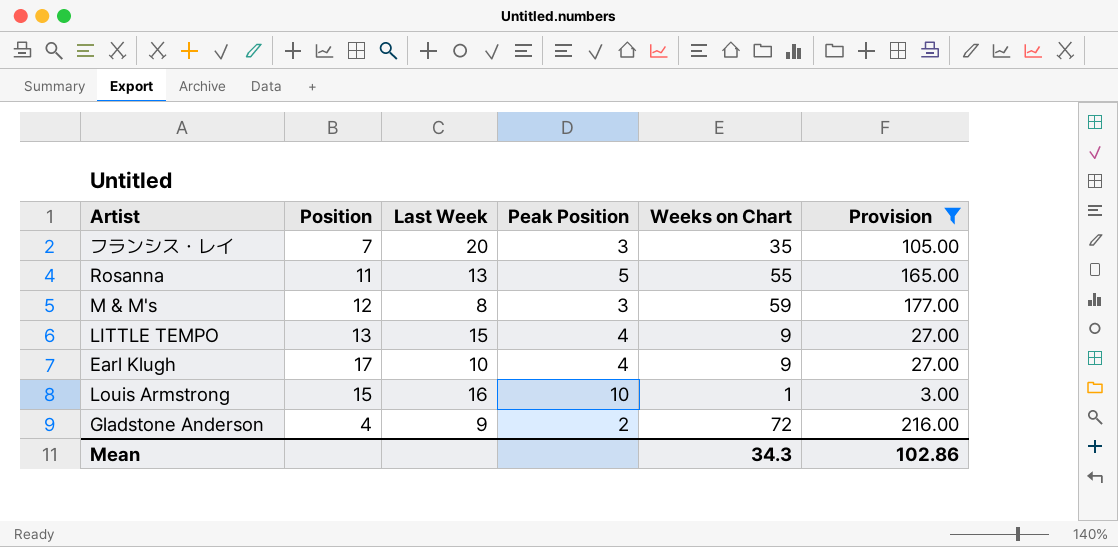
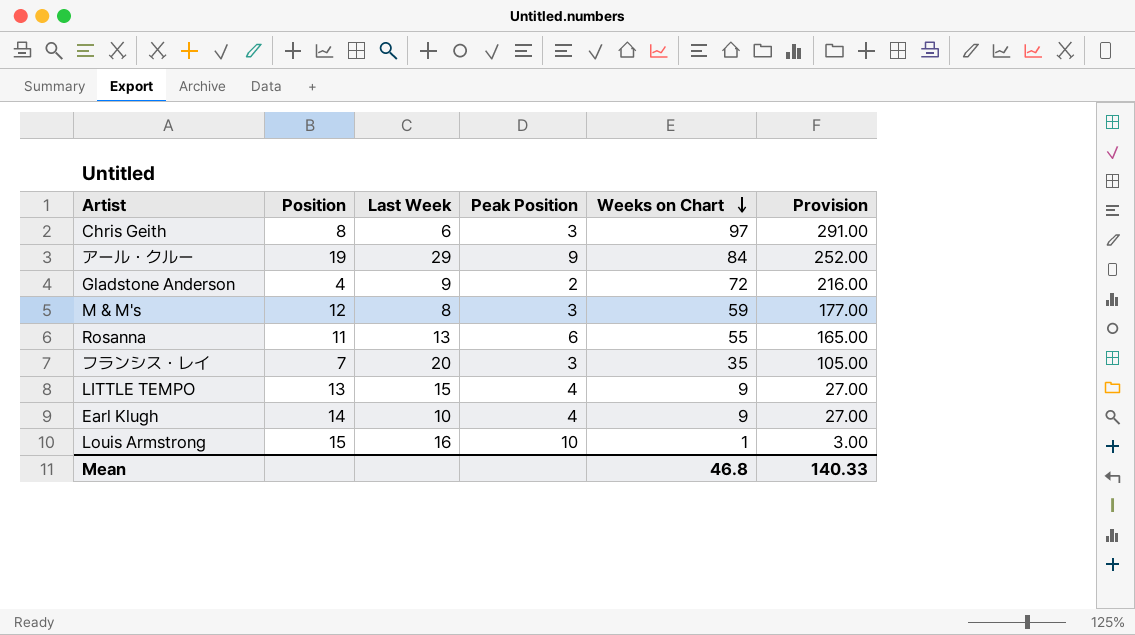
filter: Provision <= 216.00 -> none
row order: none -> Weeks on Chart descending
Rosanna | Peak Position: 5 -> 6
Earl Klugh | Position: 17 -> 14
Mean | Weeks on Chart: 34.3 -> 46.8
Mean | Provision: 102.86 -> 140.33

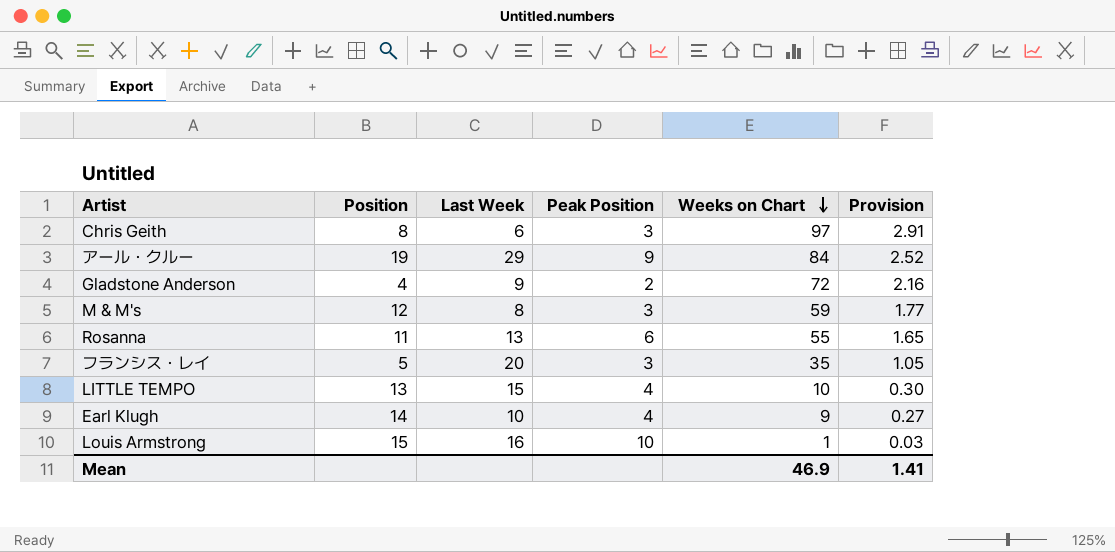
column Provision | formula: [Weeks on Chart] * 3 -> [Weeks on Chart] * 0.03
フランシス・レイ | Position: 7 -> 5
LITTLE TEMPO | Weeks on Chart: 9 -> 10
Mean | Weeks on Chart: 46.8 -> 46.9
Mean | Provision: 140.33 -> 1.41

